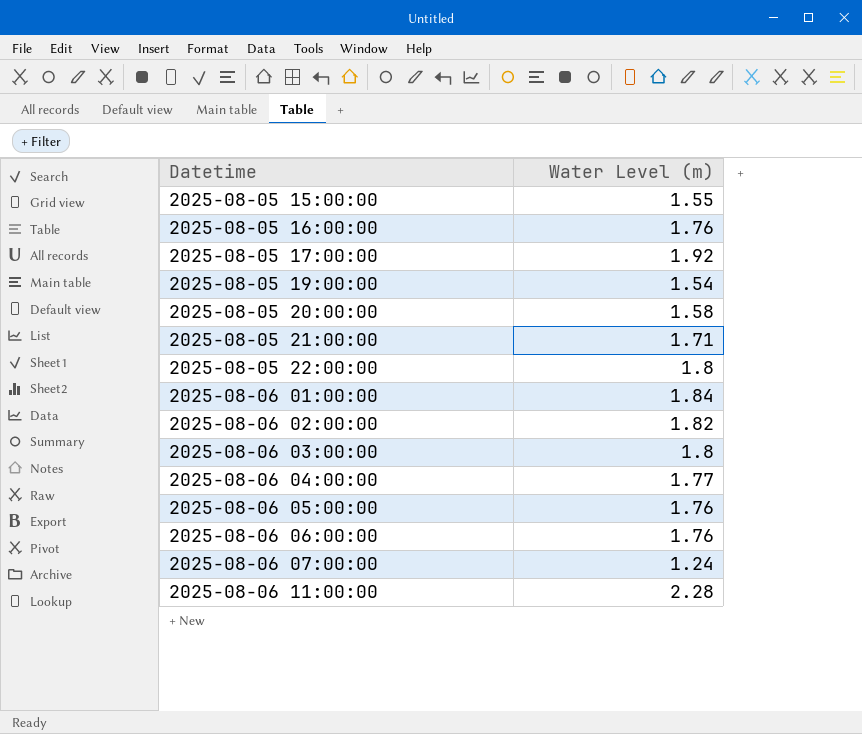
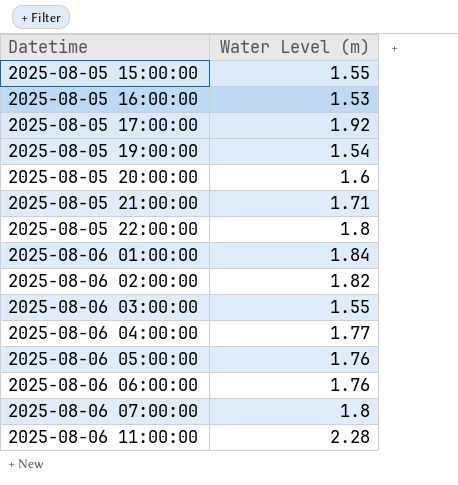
2025-08-05 16:00:00 | Water Level (m): 1.76 -> 1.53
2025-08-05 20:00:00 | Water Level (m): 1.58 -> 1.6
2025-08-06 03:00:00 | Water Level (m): 1.8 -> 1.55
2025-08-06 07:00:00 | Water Level (m): 1.24 -> 1.8

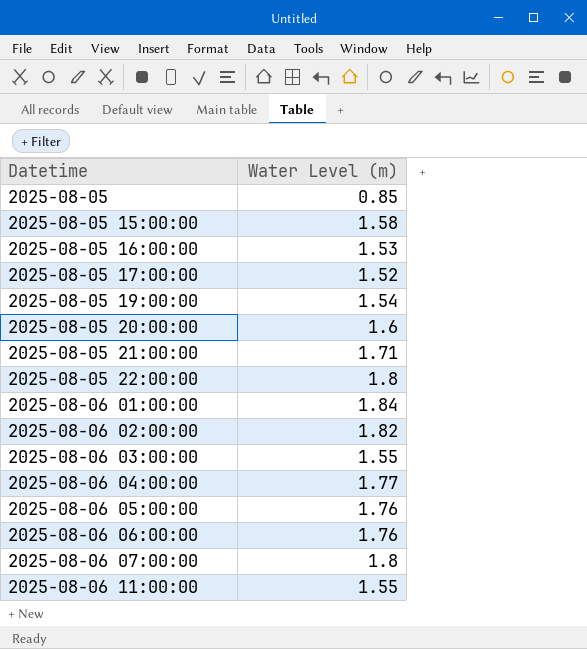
row 2025-08-05: none -> 0.85
2025-08-05 15:00:00 | Water Level (m): 1.55 -> 1.58
2025-08-05 17:00:00 | Water Level (m): 1.92 -> 1.52
2025-08-06 11:00:00 | Water Level (m): 2.28 -> 1.55

